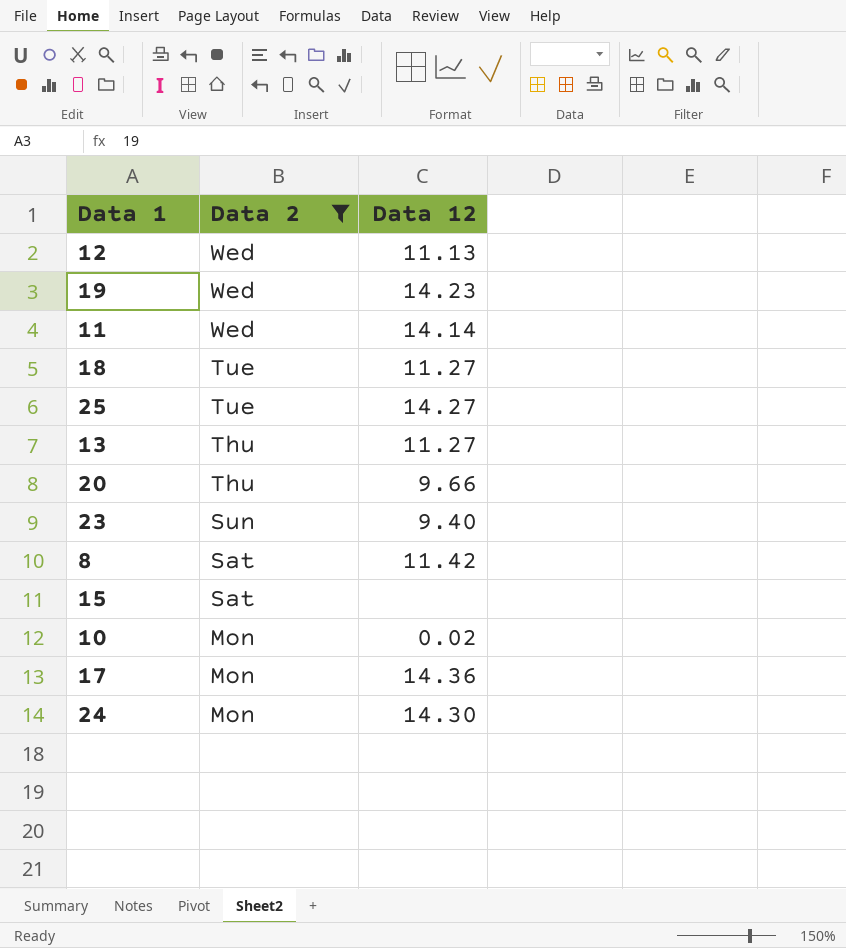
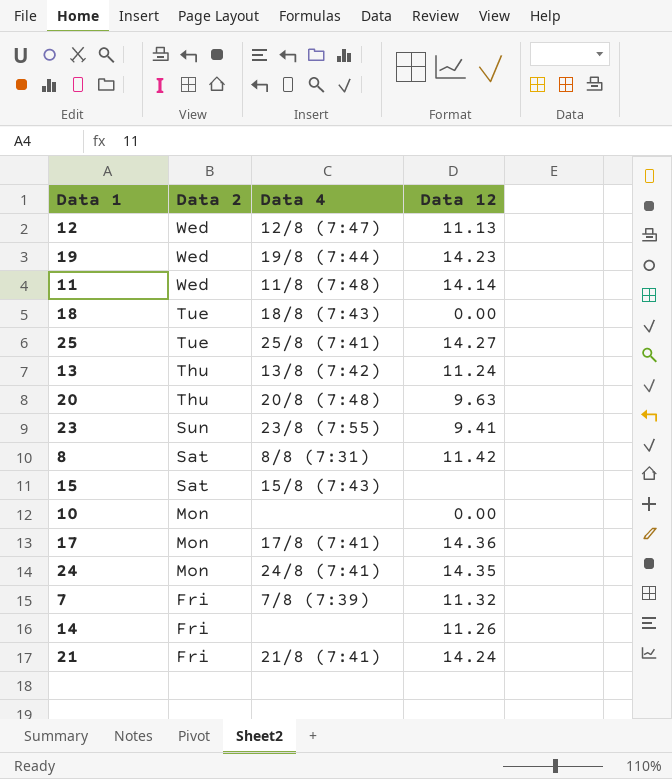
filter: Data 2 != Fri -> none
column Data 4 | position: none -> 3
18 | Data 12: 11.27 -> 0.00
13 | Data 12: 11.27 -> 11.24
20 | Data 12: 9.66 -> 9.63
23 | Data 12: 9.40 -> 9.41
10 | Data 12: 0.02 -> 0.00
24 | Data 12: 14.30 -> 14.35

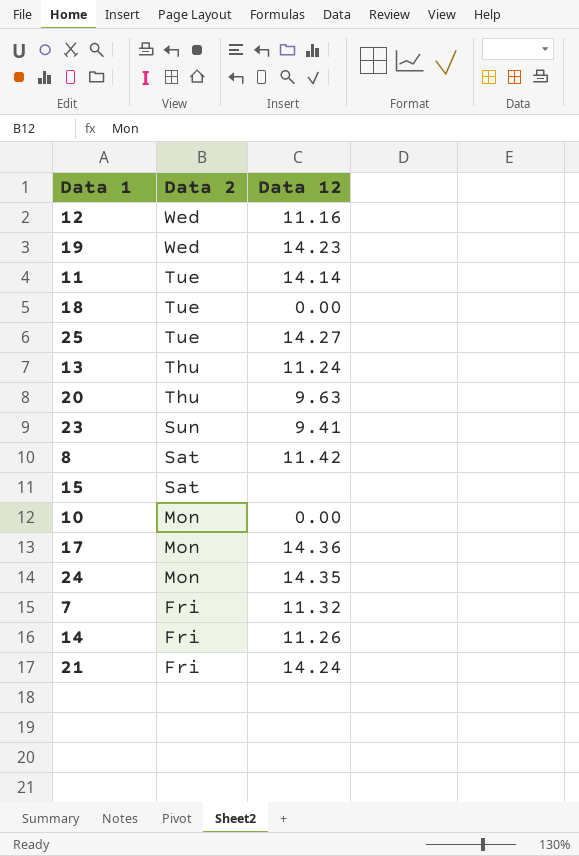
column Data 4 | position: 3 -> none
12 | Data 12: 11.13 -> 11.16
11 | Data 2: Wed -> Tue

